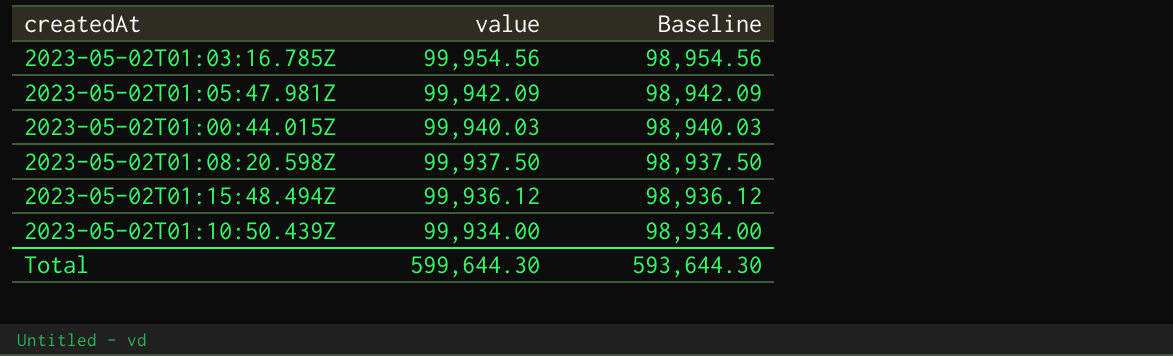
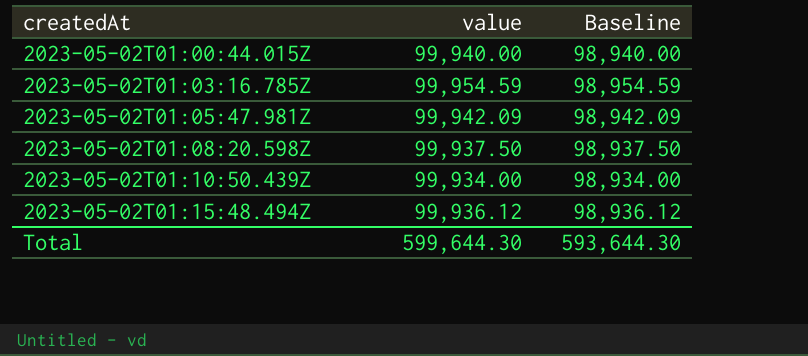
row order: value descending -> createdAt ascending
2023-05-02T01:00:44.015Z | value: 99,940.03 -> 99,940.00
2023-05-02T01:00:44.015Z | Baseline: 98,940.03 -> 98,940.00
2023-05-02T01:03:16.785Z | value: 99,954.56 -> 99,954.59
2023-05-02T01:03:16.785Z | Baseline: 98,954.56 -> 98,954.59

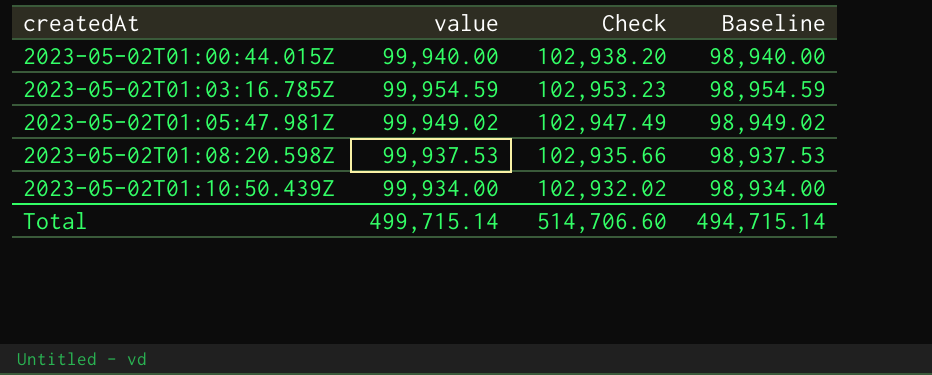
column Check | formula: none -> [value] * 1.03
row 2023-05-02T01:15:48.494Z: 99,936.12 | 98,936.12 -> none
2023-05-02T01:05:47.981Z | value: 99,942.09 -> 99,949.02
2023-05-02T01:05:47.981Z | Baseline: 98,942.09 -> 98,949.02
2023-05-02T01:08:20.598Z | value: 99,937.50 -> 99,937.53
2023-05-02T01:08:20.598Z | Baseline: 98,937.50 -> 98,937.53
Total | value: 599,644.30 -> 499,715.14
Total | Baseline: 593,644.30 -> 494,715.14

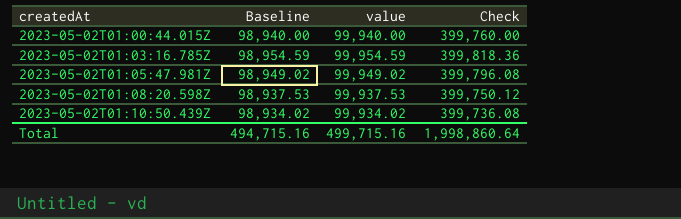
column Baseline | position: 4 -> 2
column Check | formula: [value] * 1.03 -> [value] * 4
2023-05-02T01:10:50.439Z | Baseline: 98,934.00 -> 98,934.02
2023-05-02T01:10:50.439Z | value: 99,934.00 -> 99,934.02
Total | Baseline: 494,715.14 -> 494,715.16
Total | value: 499,715.14 -> 499,715.16
Total | Check: 514,706.60 -> 1,998,860.64

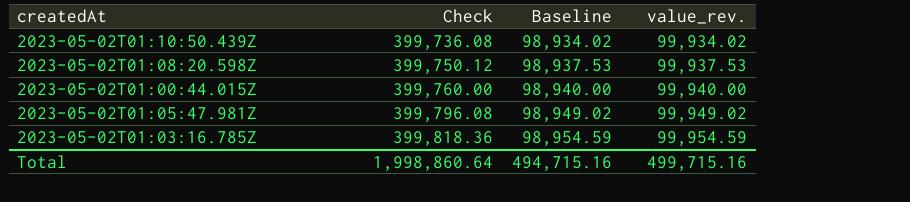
row order: createdAt ascending -> Check ascending
column Check | position: 4 -> 2
column name: value -> value_rev.

